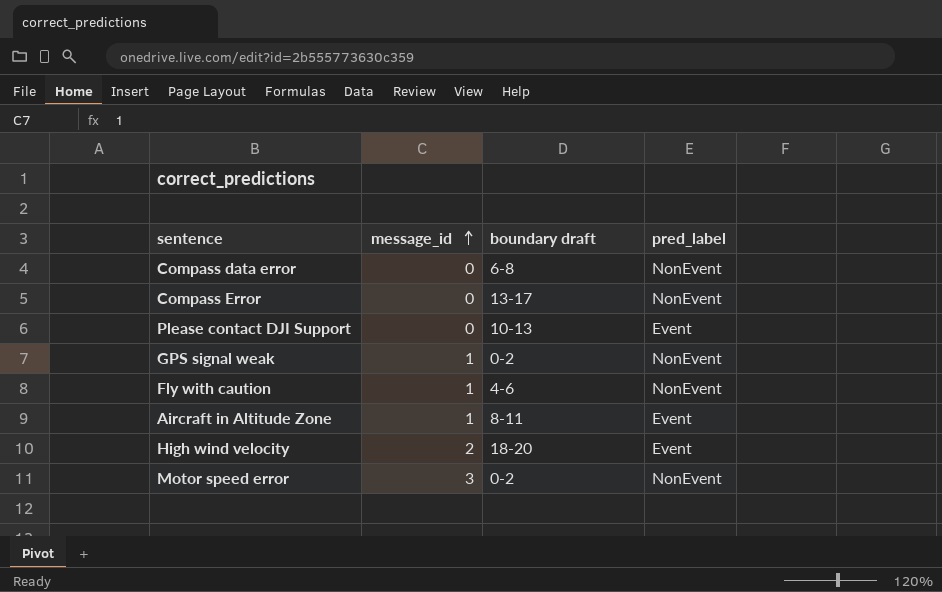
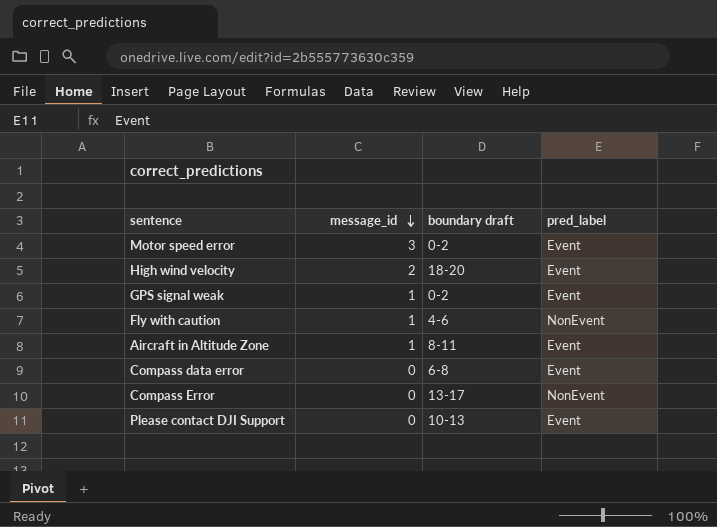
row order: message_id ascending -> message_id descending
Motor speed error | pred_label: NonEvent -> Event
GPS signal weak | pred_label: NonEvent -> Event
Compass data error | pred_label: NonEvent -> Event

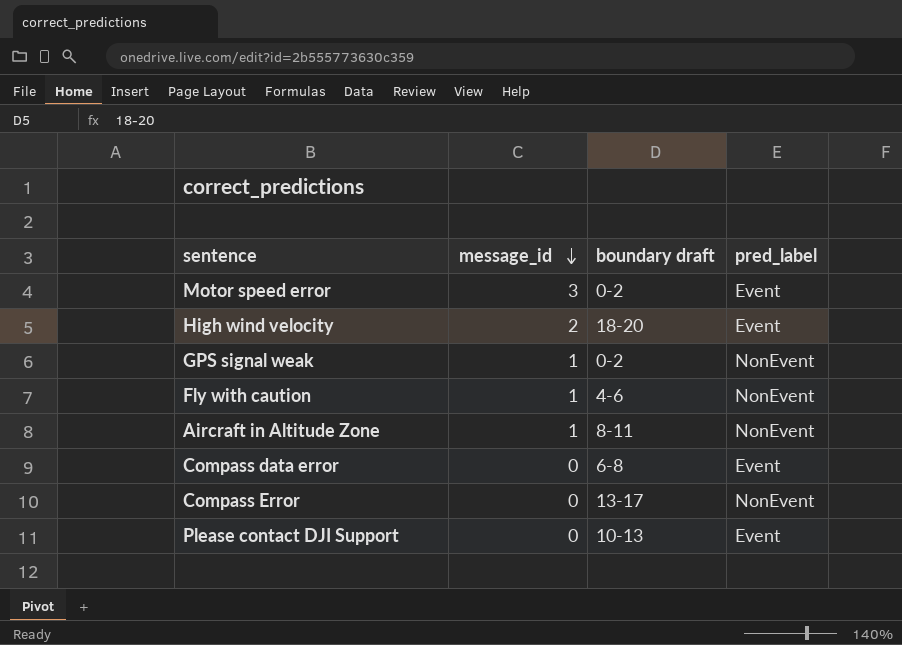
GPS signal weak | pred_label: Event -> NonEvent
Aircraft in Altitude Zone | pred_label: Event -> NonEvent

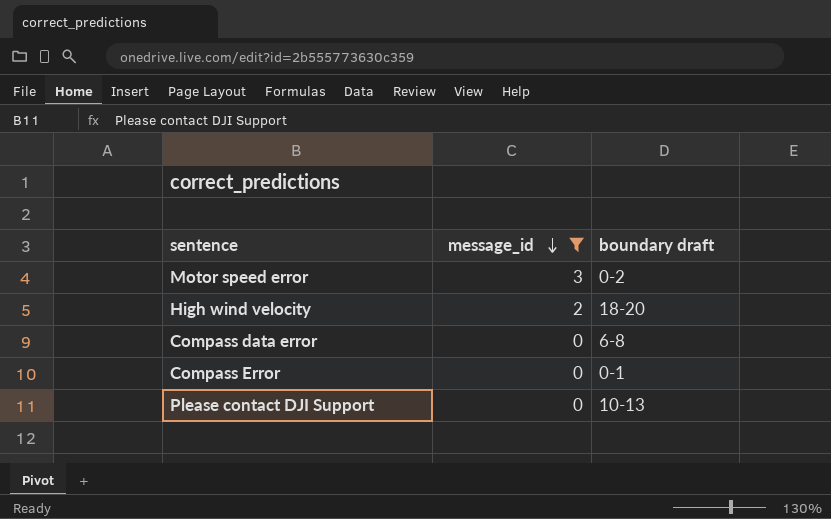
filter: none -> message_id != 1
column pred_label | position: 4 -> none
Compass Error | boundary draft: 13-17 -> 0-1

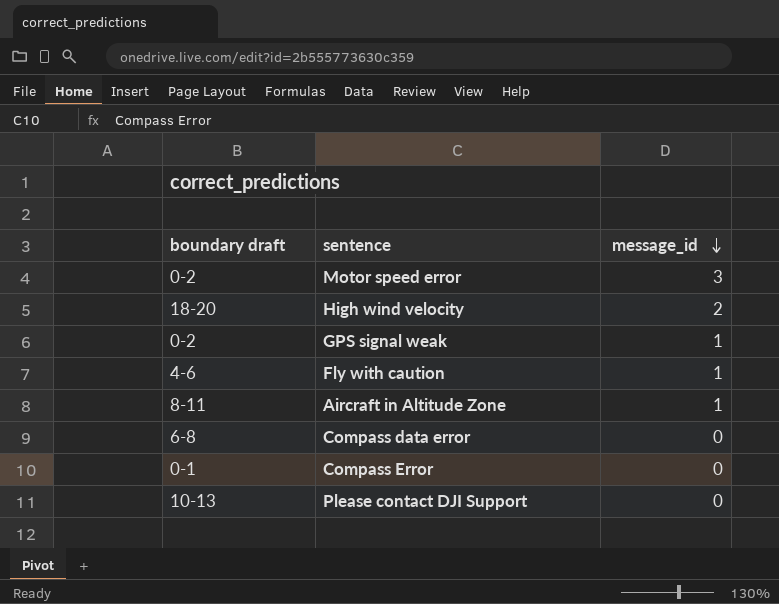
filter: message_id != 1 -> none
column boundary draft | position: 3 -> 1

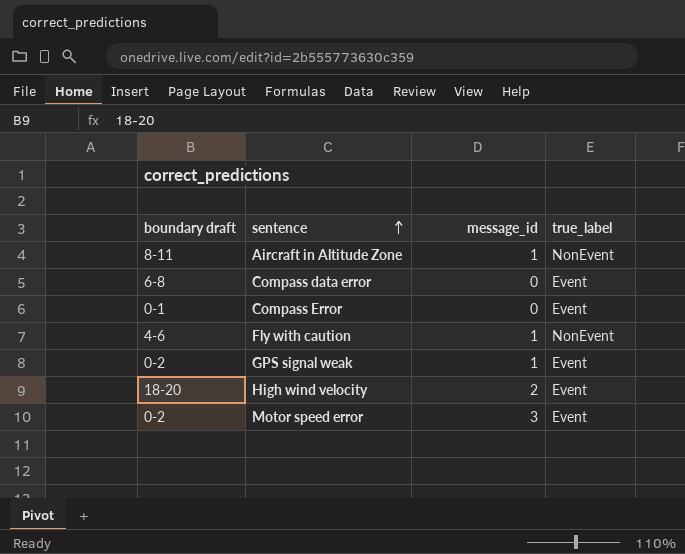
row order: message_id descending -> sentence ascending
column true_label | position: none -> 4
row Please contact DJI Support: 10-13 | 0 -> none

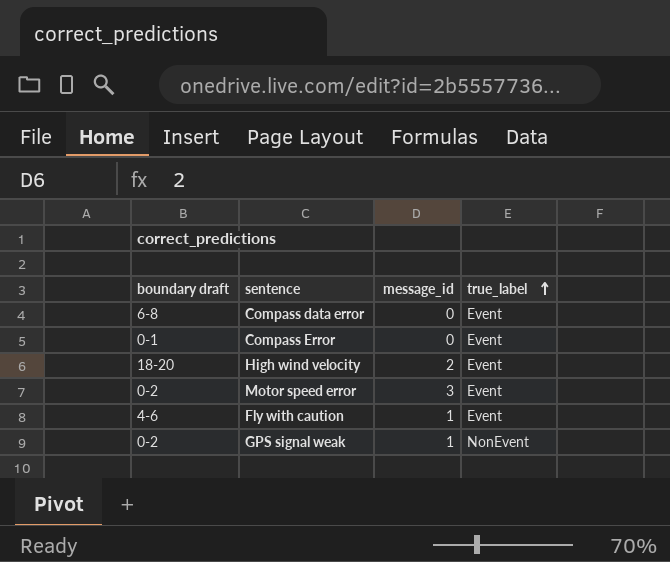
row order: sentence ascending -> true_label ascending
row Aircraft in Altitude Zone: 8-11 | 1 | NonEvent -> none
Fly with caution | true_label: NonEvent -> Event
GPS signal weak | true_label: Event -> NonEvent

